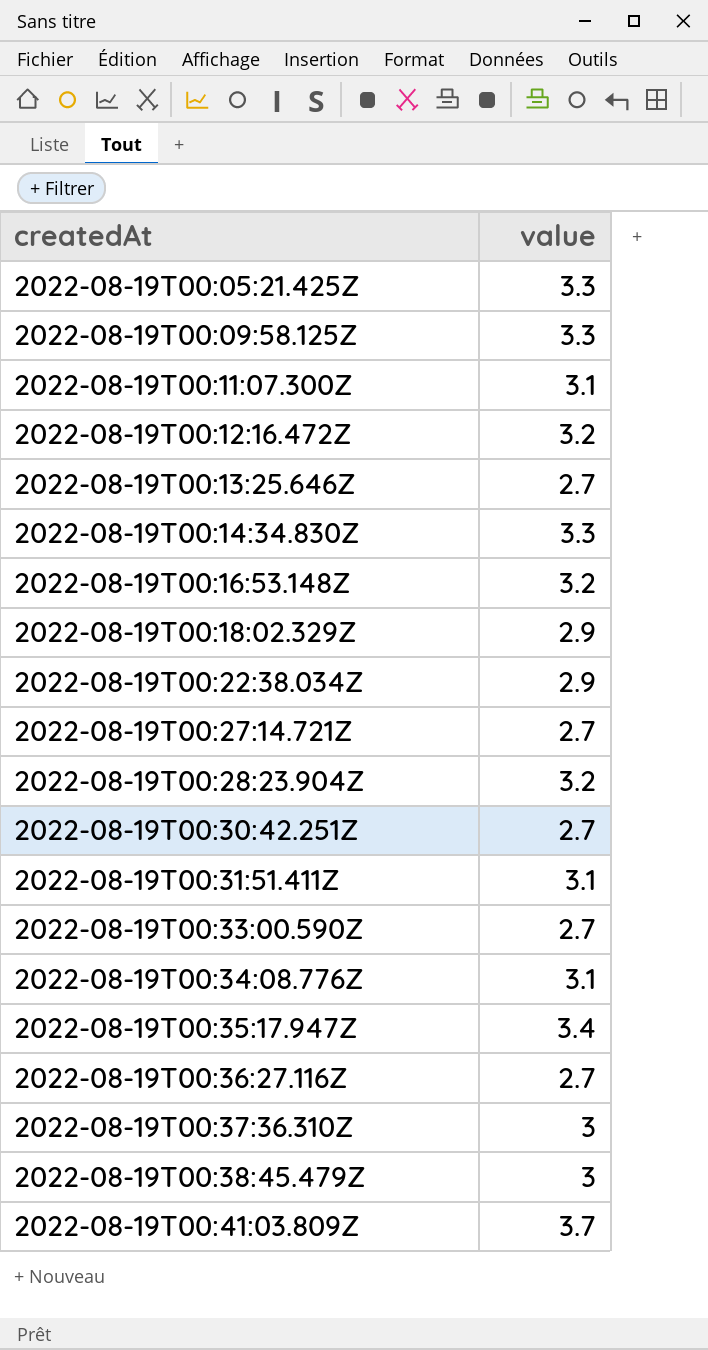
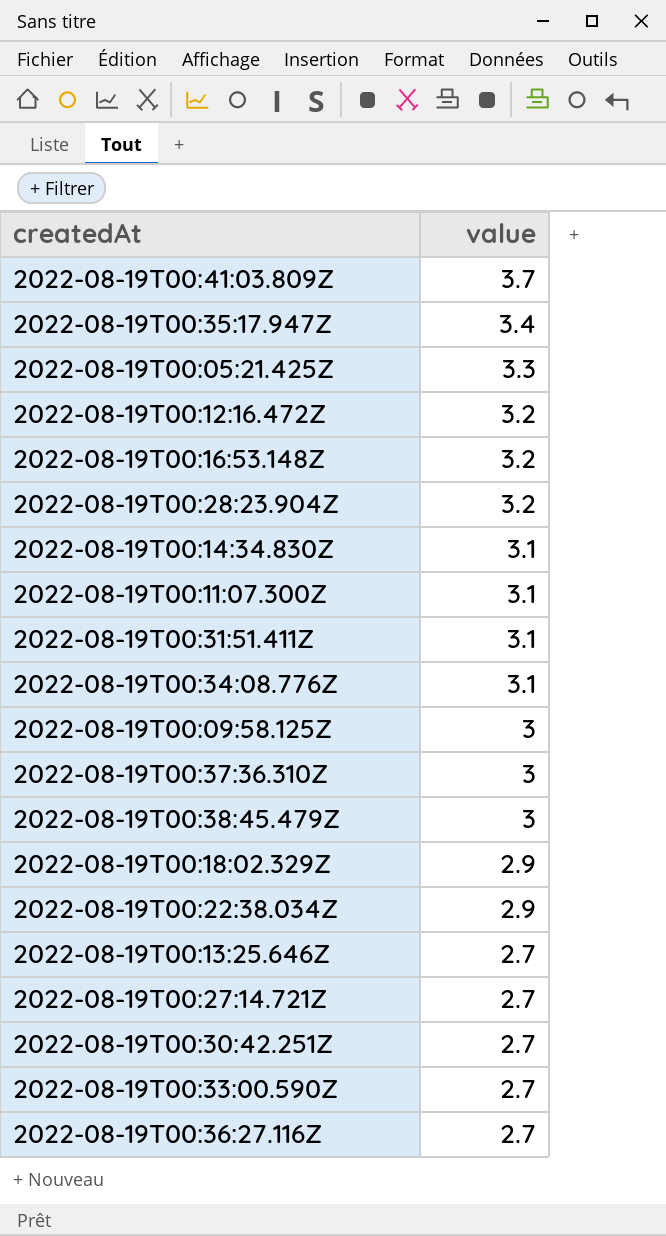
row order: createdAt ascending -> value descending
2022-08-19T00:14:34.830Z | value: 3.3 -> 3.1
2022-08-19T00:09:58.125Z | value: 3.3 -> 3

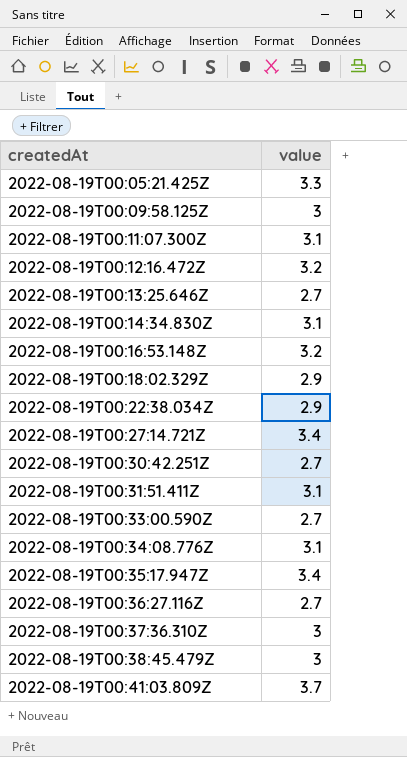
row order: value descending -> createdAt ascending
row 2022-08-19T00:28:23.904Z: 3.2 -> none
2022-08-19T00:27:14.721Z | value: 2.7 -> 3.4

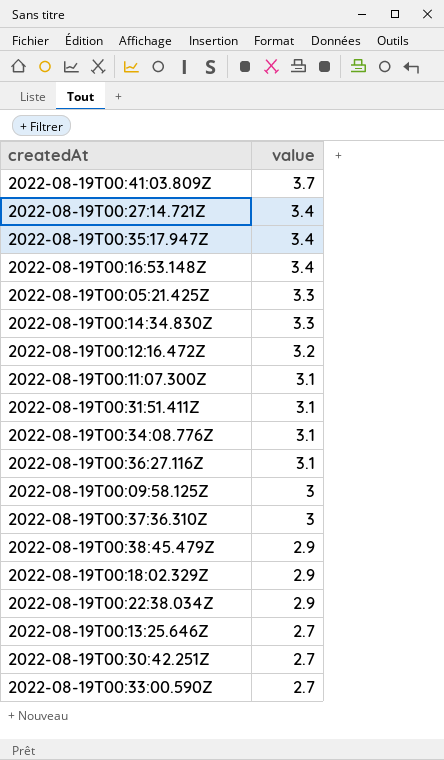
row order: createdAt ascending -> value descending
2022-08-19T00:16:53.148Z | value: 3.2 -> 3.4
2022-08-19T00:14:34.830Z | value: 3.1 -> 3.3
2022-08-19T00:36:27.116Z | value: 2.7 -> 3.1
2022-08-19T00:38:45.479Z | value: 3 -> 2.9

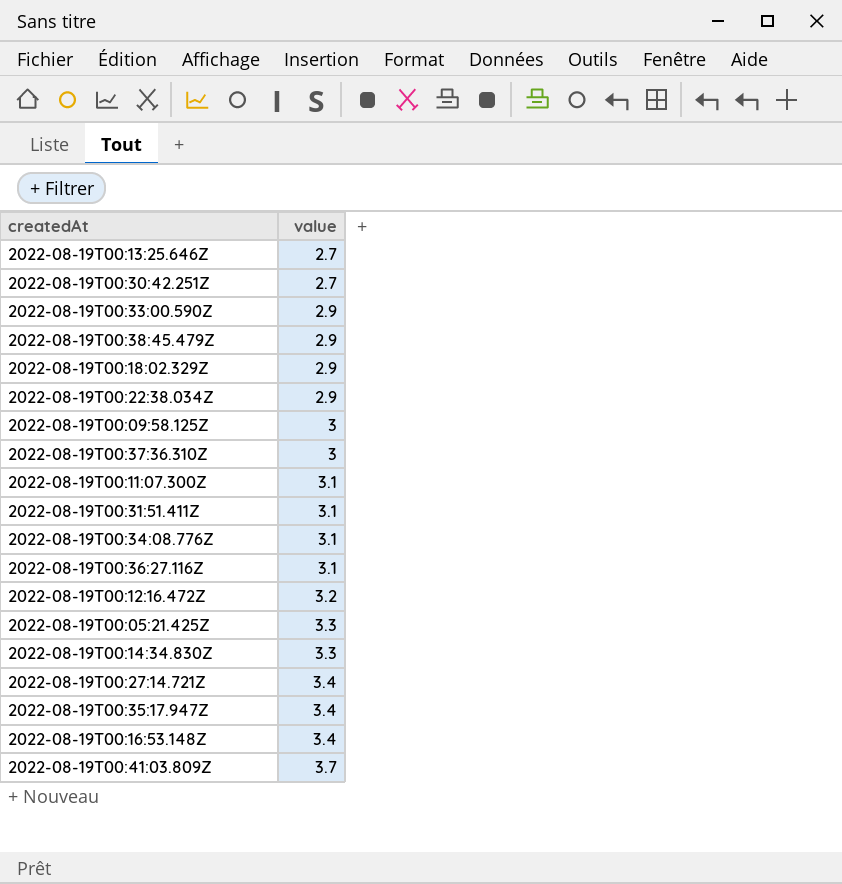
row order: value descending -> value ascending
2022-08-19T00:33:00.590Z | value: 2.7 -> 2.9

